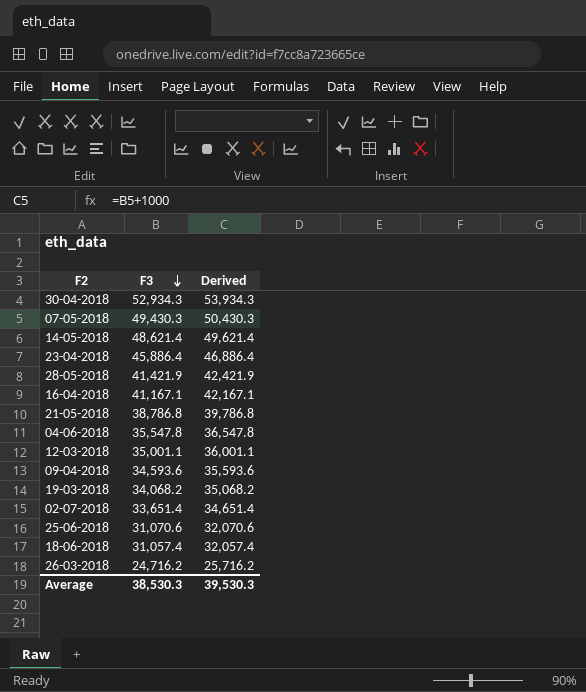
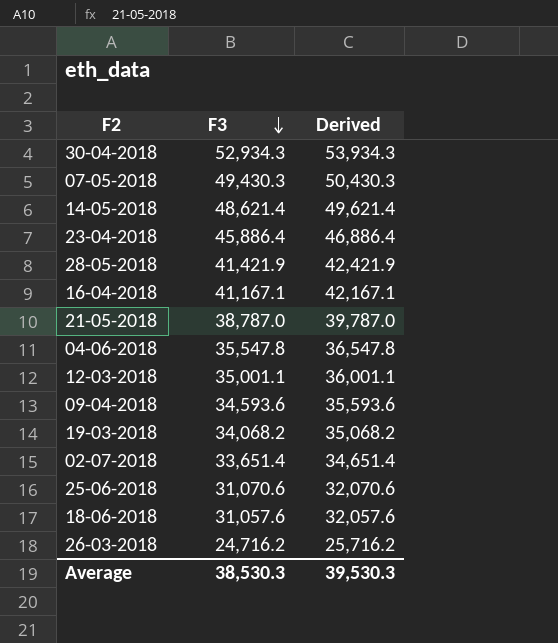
21-05-2018 | F3: 38,786.8 -> 38,787.0
21-05-2018 | Derived: 39,786.8 -> 39,787.0
18-06-2018 | F3: 31,057.4 -> 31,057.6
18-06-2018 | Derived: 32,057.4 -> 32,057.6

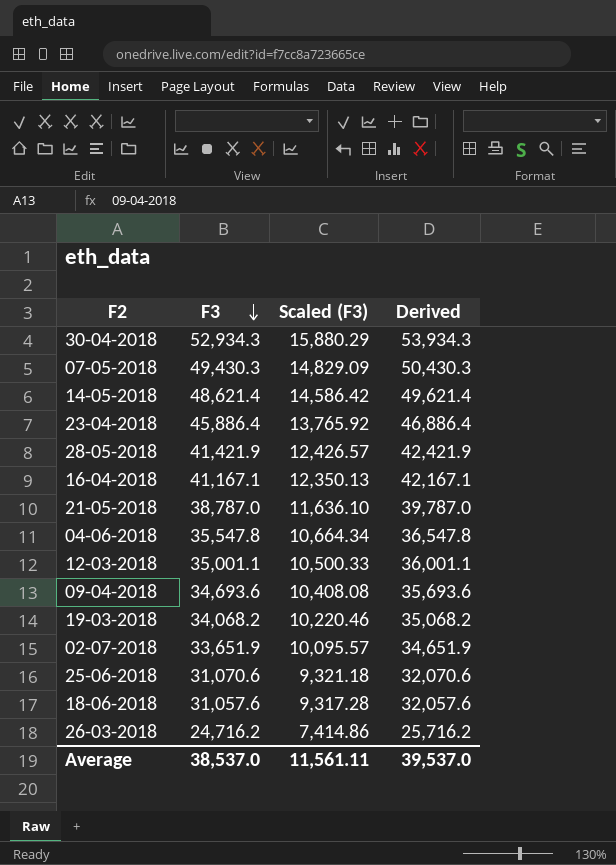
column Scaled (F3) | formula: none -> [F3] * 0.3
09-04-2018 | F3: 34,593.6 -> 34,693.6
09-04-2018 | Derived: 35,593.6 -> 35,693.6
02-07-2018 | F3: 33,651.4 -> 33,651.9
02-07-2018 | Derived: 34,651.4 -> 34,651.9
Average | F3: 38,530.3 -> 38,537.0
Average | Derived: 39,530.3 -> 39,537.0

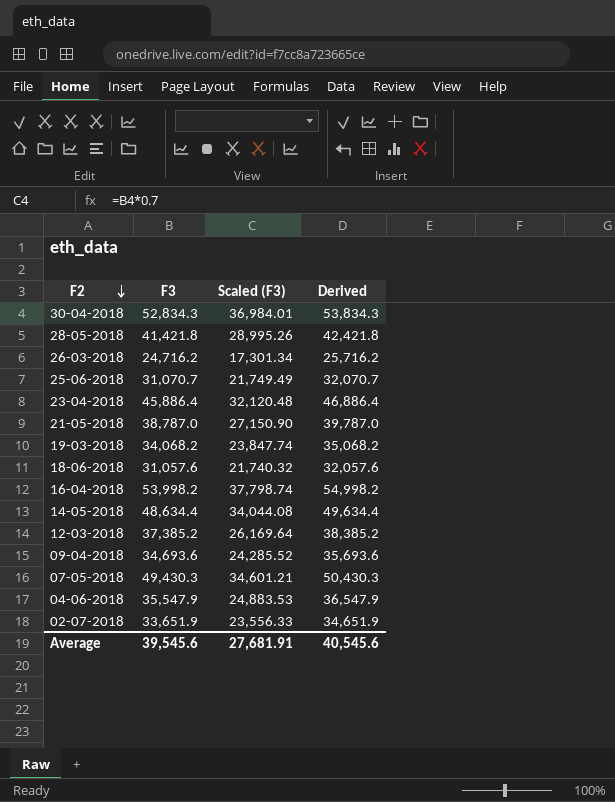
row order: F3 descending -> F2 descending
column Scaled (F3) | formula: [F3] * 0.3 -> [F3] * 0.7
30-04-2018 | F3: 52,934.3 -> 52,834.3
30-04-2018 | Derived: 53,934.3 -> 53,834.3
28-05-2018 | F3: 41,421.9 -> 41,421.8
28-05-2018 | Derived: 42,421.9 -> 42,421.8
25-06-2018 | F3: 31,070.6 -> 31,070.7
25-06-2018 | Derived: 32,070.6 -> 32,070.7
16-04-2018 | F3: 41,167.1 -> 53,998.2
16-04-2018 | Derived: 42,167.1 -> 54,998.2
14-05-2018 | F3: 48,621.4 -> 48,634.4
14-05-2018 | Derived: 49,621.4 -> 49,634.4
12-03-2018 | F3: 35,001.1 -> 37,385.2
12-03-2018 | Derived: 36,001.1 -> 38,385.2
04-06-2018 | F3: 35,547.8 -> 35,547.9
04-06-2018 | Derived: 36,547.8 -> 36,547.9
Average | F3: 38,537.0 -> 39,545.6
Average | Scaled (F3): 11,561.11 -> 27,681.91
Average | Derived: 39,537.0 -> 40,545.6

